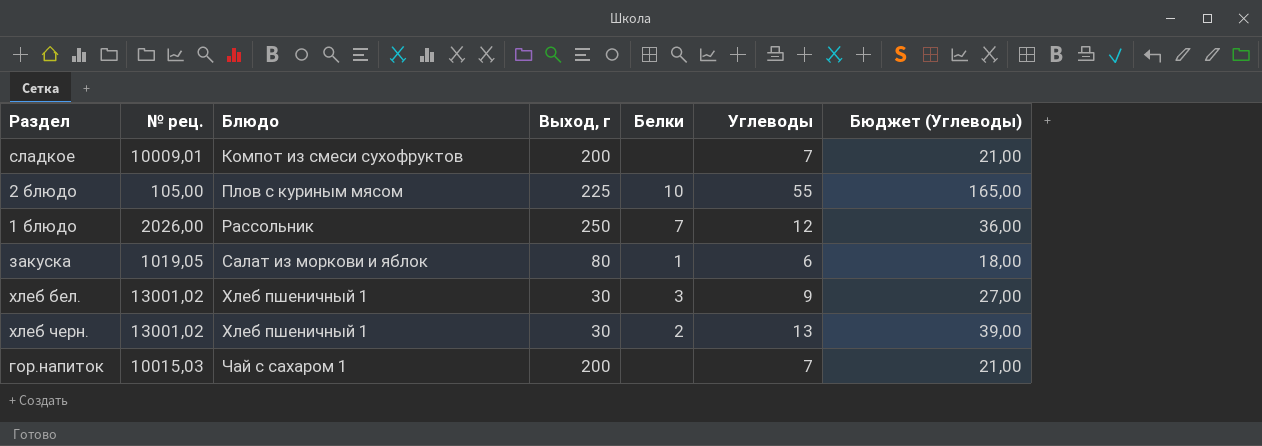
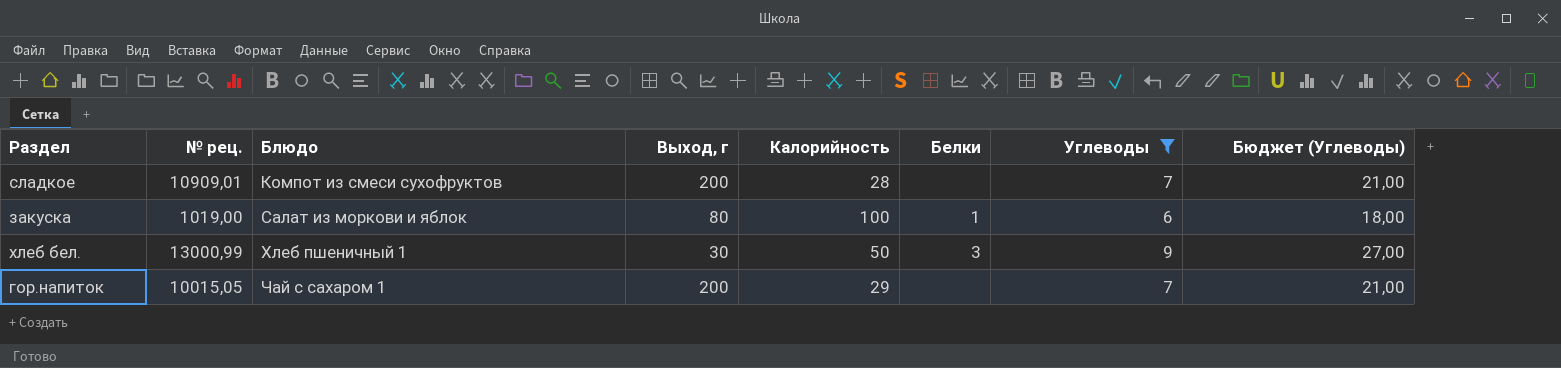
filter: none -> Углеводы <= 9
column Калорийность | position: none -> 5
сладкое | № рец.: 10009,01 -> 10909,01
закуска | № рец.: 1019,05 -> 1019,00
хлеб бел. | № рец.: 13001,02 -> 13000,99
гор.напиток | № рец.: 10015,03 -> 10015,05

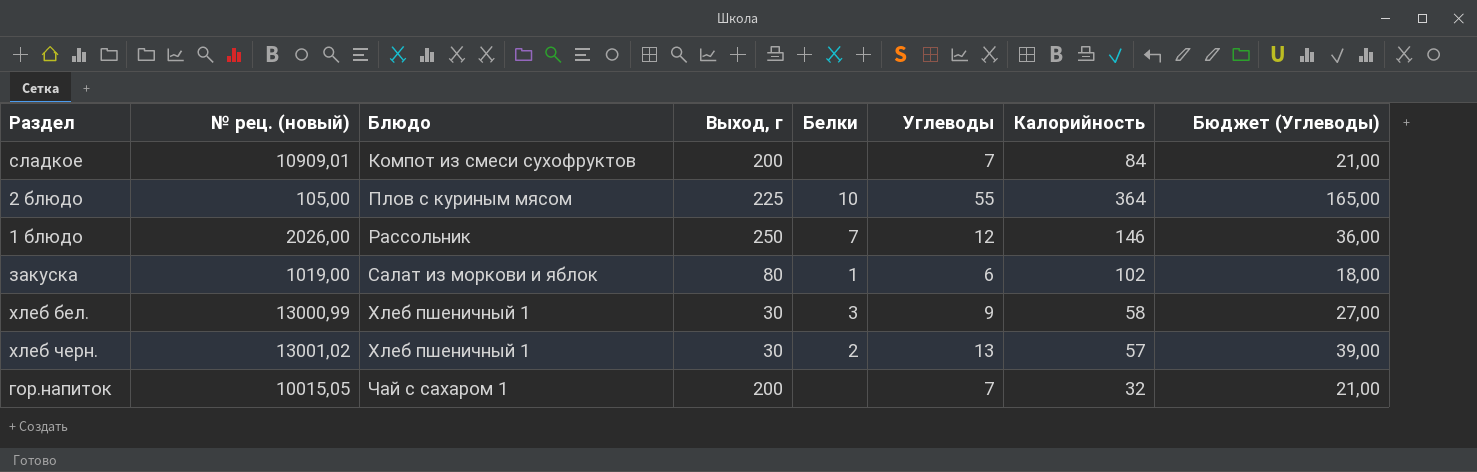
filter: Углеводы <= 9 -> none
column name: № рец. -> № рец. (новый)
column Калорийность | position: 5 -> 7
сладкое | Калорийность: 28 -> 84
закуска | Калорийность: 100 -> 102
хлеб бел. | Калорийность: 50 -> 58
гор.напиток | Калорийность: 29 -> 32

